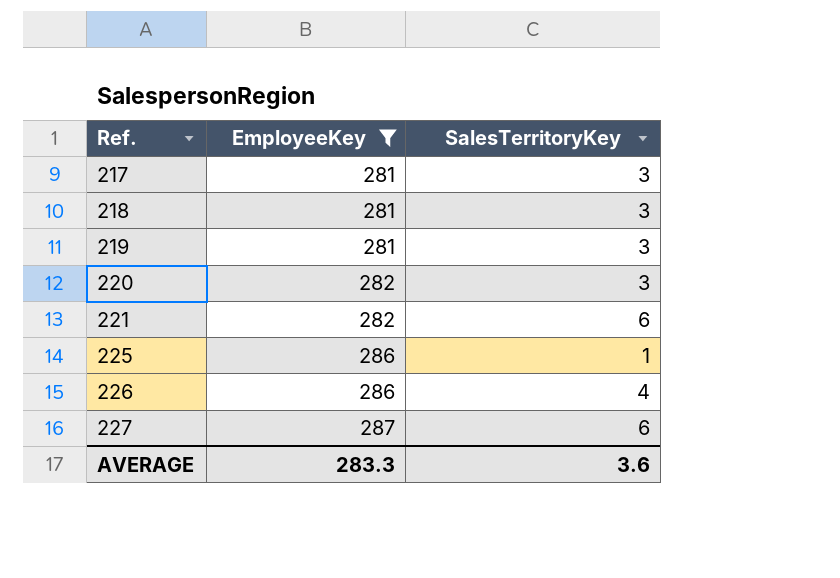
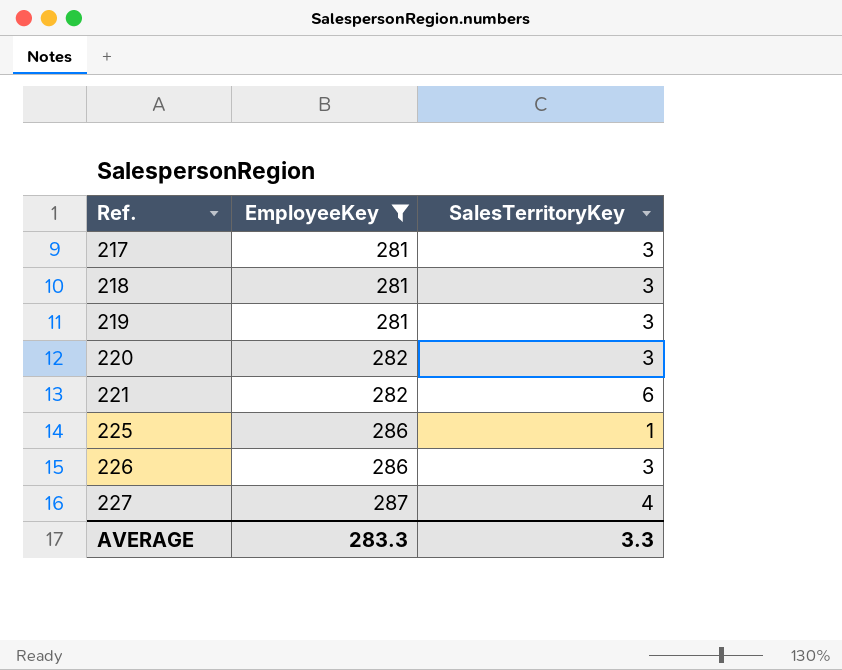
226 | SalesTerritoryKey: 4 -> 3
227 | SalesTerritoryKey: 6 -> 4
AVERAGE | SalesTerritoryKey: 3.6 -> 3.3

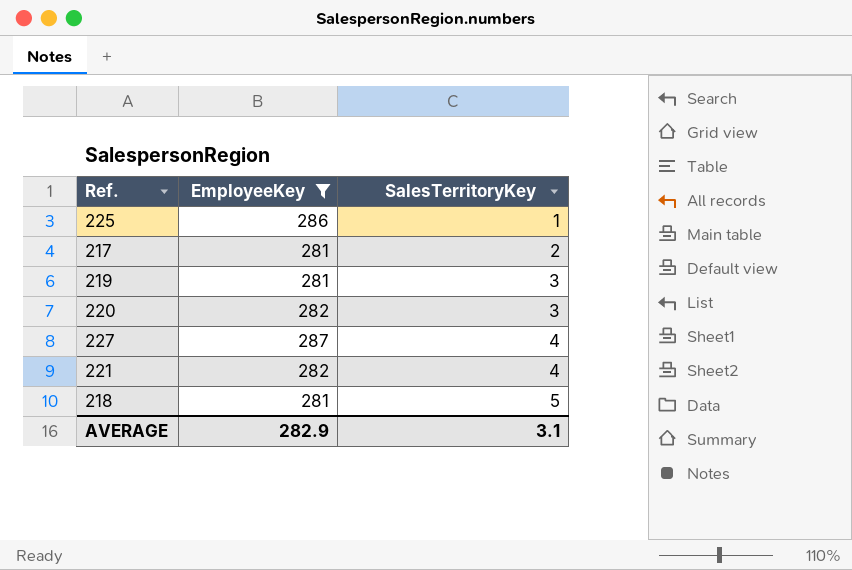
row order: Ref. ascending -> SalesTerritoryKey ascending
row 226: 286 | 3 -> none
217 | SalesTerritoryKey: 3 -> 2
221 | SalesTerritoryKey: 6 -> 4
218 | SalesTerritoryKey: 3 -> 5
AVERAGE | EmployeeKey: 283.3 -> 282.9
AVERAGE | SalesTerritoryKey: 3.3 -> 3.1

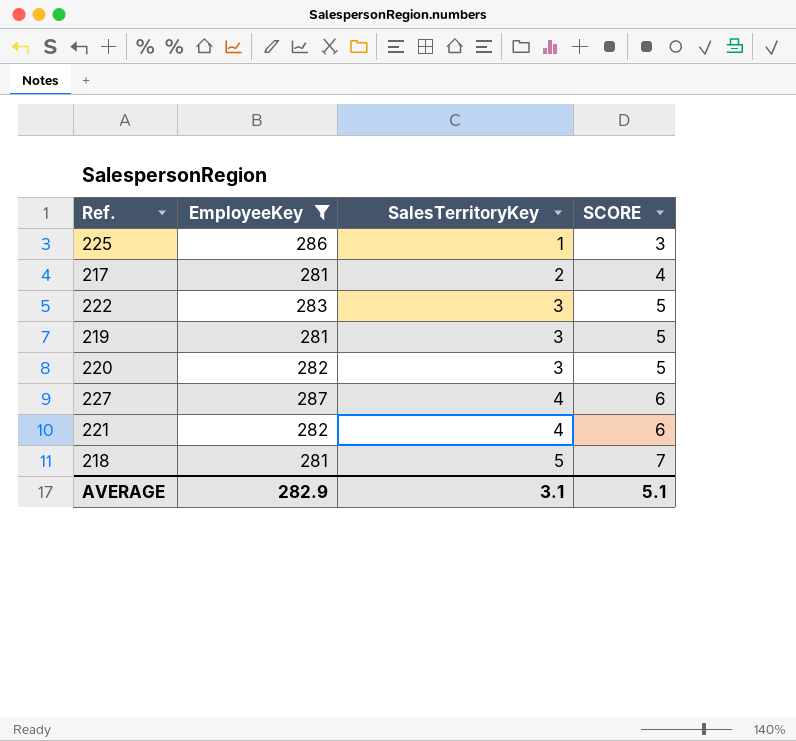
column SCORE | formula: none -> [SalesTerritoryKey] + 2
row 222: none -> 283 | 3 | 5

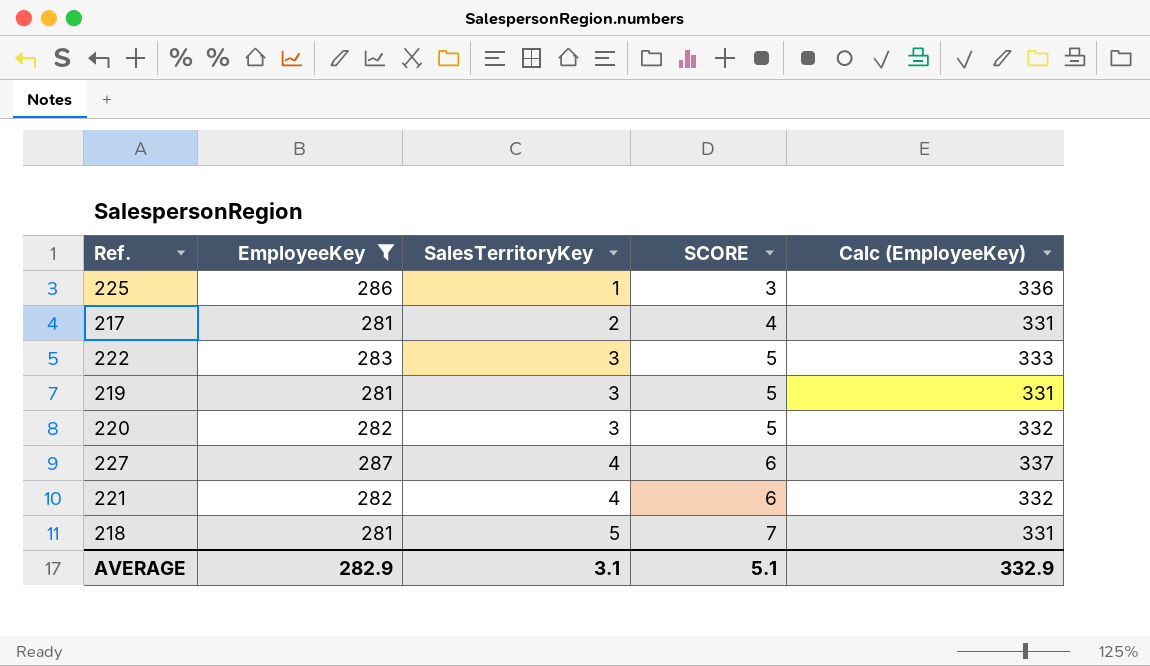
column Calc (EmployeeKey) | formula: none -> [EmployeeKey] + 50

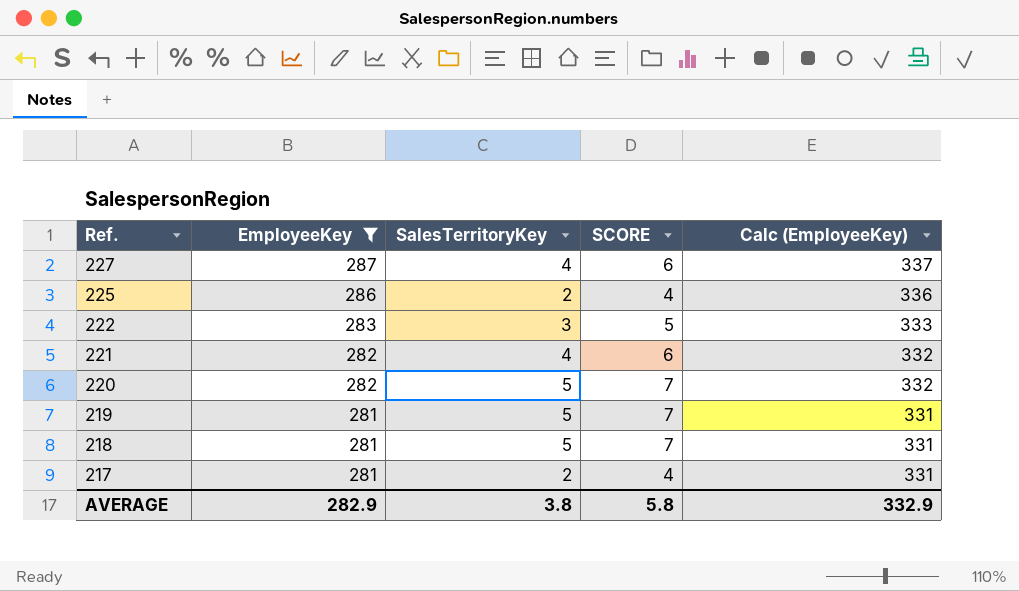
row order: SalesTerritoryKey ascending -> Ref. descending
225 | SalesTerritoryKey: 1 -> 2
225 | SCORE: 3 -> 4
220 | SalesTerritoryKey: 3 -> 5
220 | SCORE: 5 -> 7
219 | SalesTerritoryKey: 3 -> 5
219 | SCORE: 5 -> 7
AVERAGE | SalesTerritoryKey: 3.1 -> 3.8
AVERAGE | SCORE: 5.1 -> 5.8

